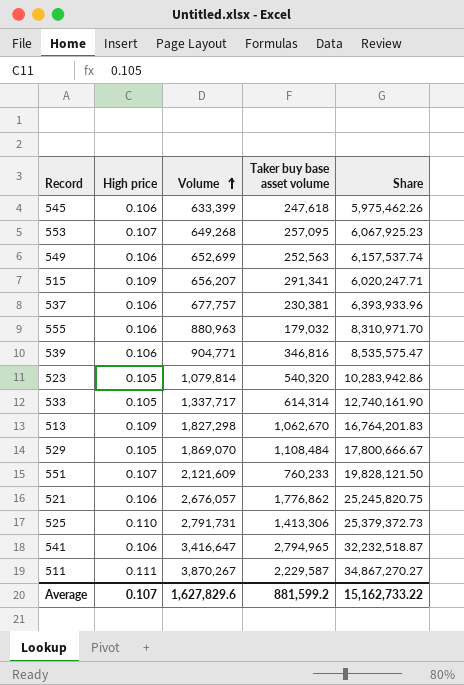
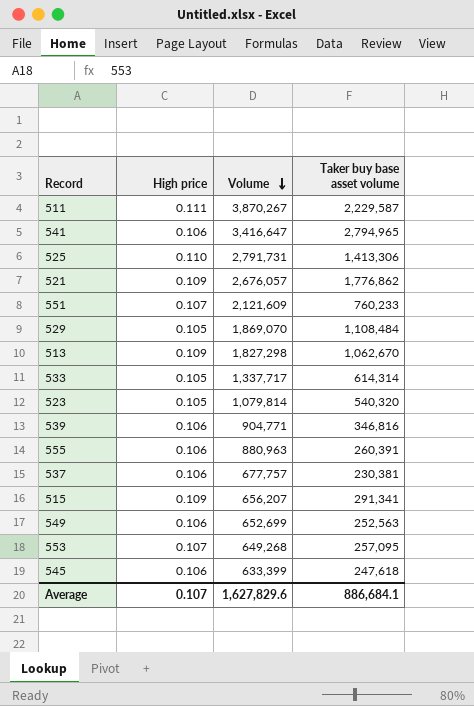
row order: Volume ascending -> Volume descending
column Share | formula: [Volume] / [High price] -> none
521 | High price: 0.106 -> 0.109
555 | Taker buy base asset volume: 179,032 -> 260,391
Average | Taker buy base asset volume: 881,599.2 -> 886,684.1

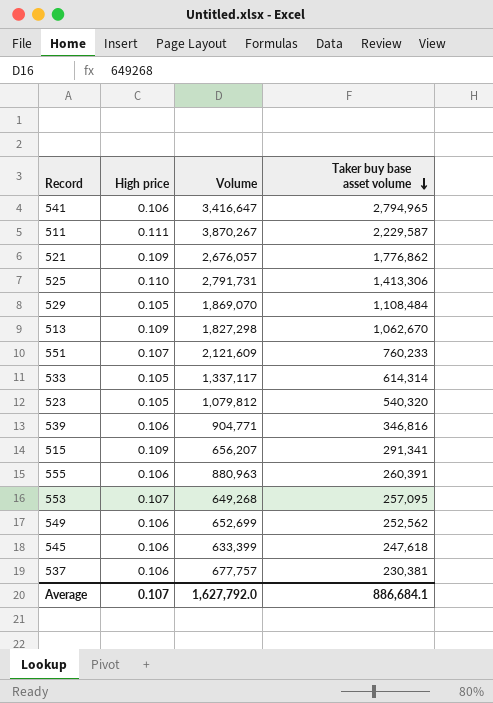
row order: Volume descending -> Taker buy base asset volume descending
533 | Volume: 1,337,717 -> 1,337,117
523 | Volume: 1,079,814 -> 1,079,812
549 | Taker buy base asset volume: 252,563 -> 252,562
Average | Volume: 1,627,829.6 -> 1,627,792.0

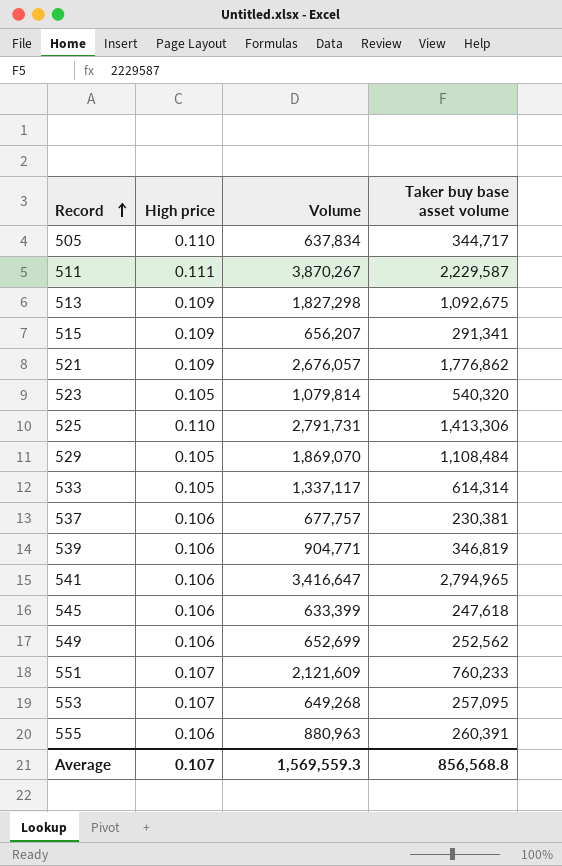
row order: Taker buy base asset volume descending -> Record ascending
row 505: none -> 0.110 | 637,834 | 344,717
513 | Taker buy base asset volume: 1,062,670 -> 1,092,675
523 | Volume: 1,079,812 -> 1,079,814
539 | Taker buy base asset volume: 346,816 -> 346,819
Average | Volume: 1,627,792.0 -> 1,569,559.3
Average | Taker buy base asset volume: 886,684.1 -> 856,568.8

